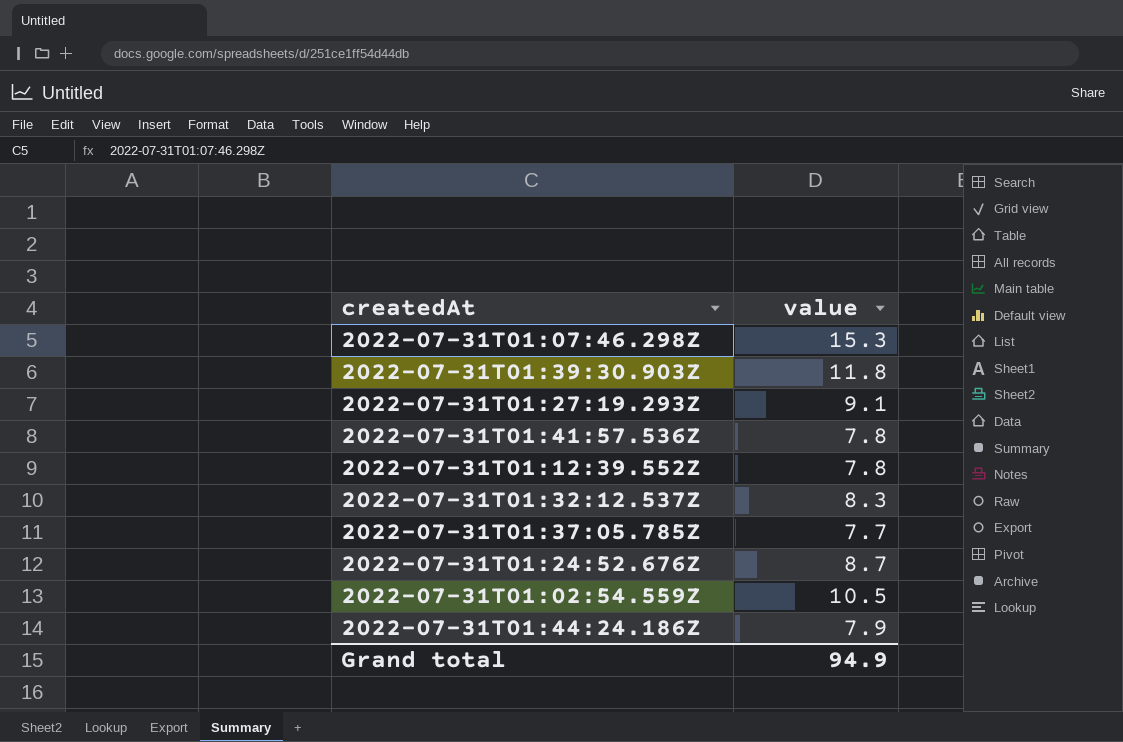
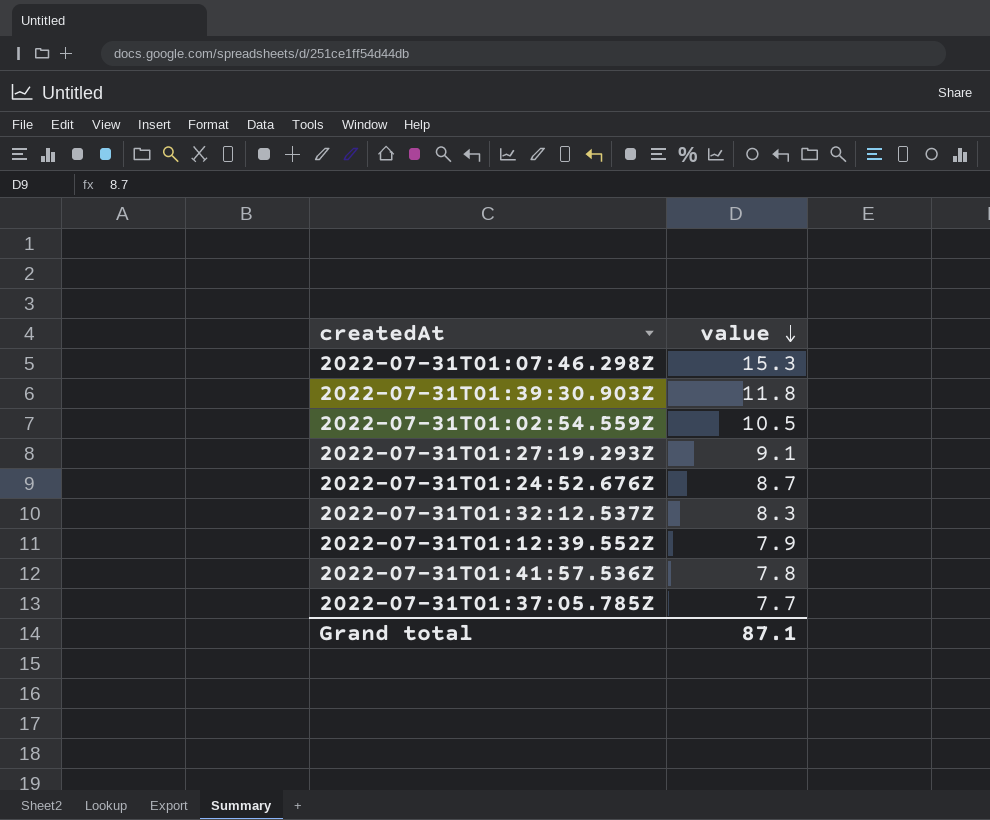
row order: none -> value descending
row 2022-07-31T01:44:24.186Z: 7.9 -> none
2022-07-31T01:12:39.552Z | value: 7.8 -> 7.9
Grand total | value: 94.9 -> 87.1

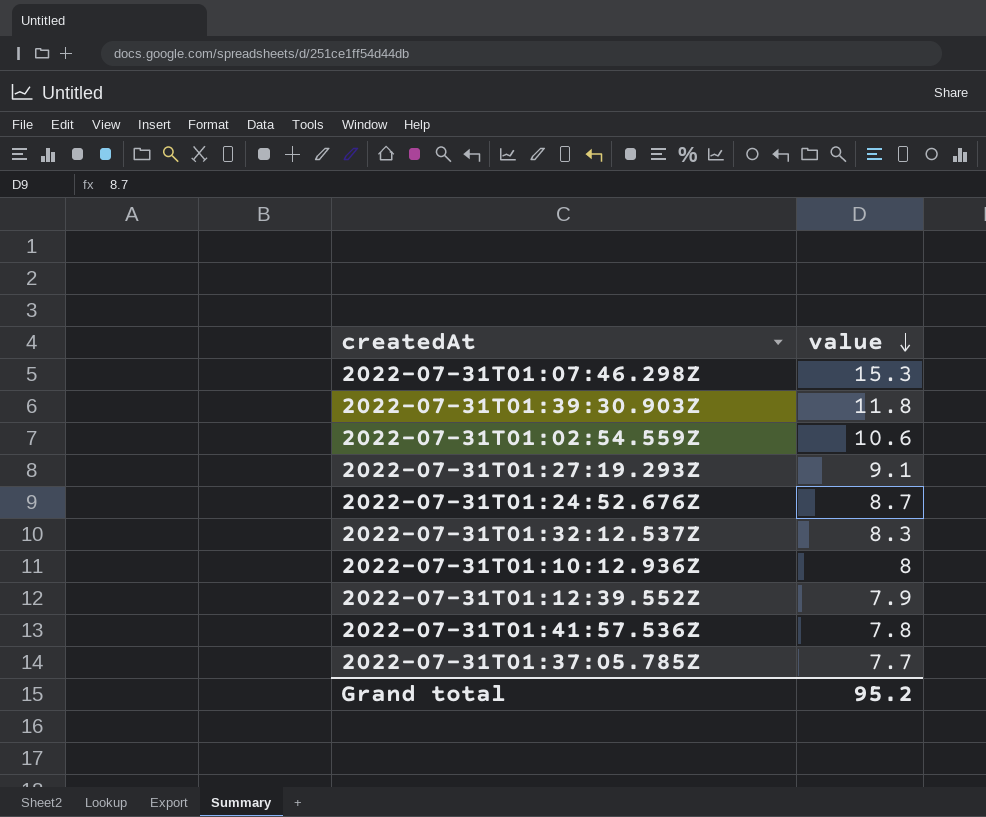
2022-07-31T01:02:54.559Z | value: 10.5 -> 10.6
row 2022-07-31T01:10:12.936Z: none -> 8
Grand total | value: 87.1 -> 95.2

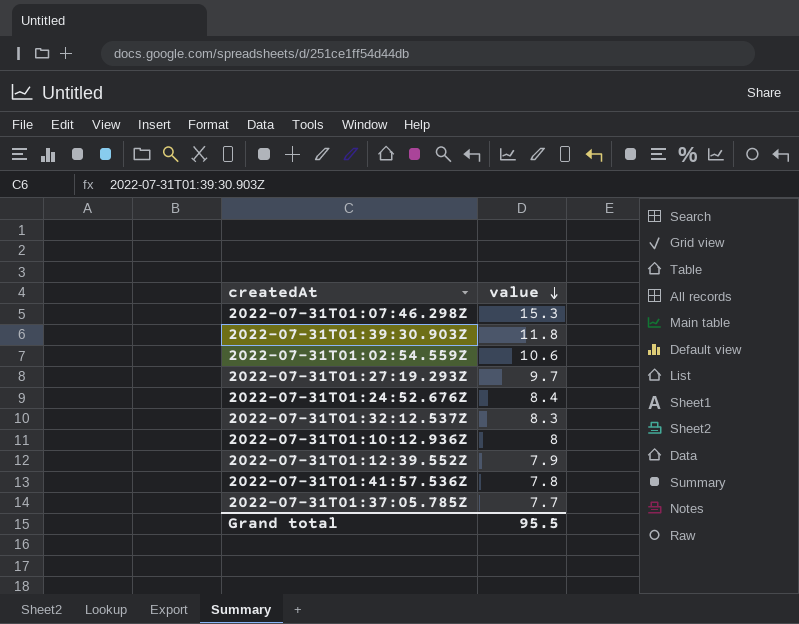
2022-07-31T01:27:19.293Z | value: 9.1 -> 9.7
2022-07-31T01:24:52.676Z | value: 8.7 -> 8.4
Grand total | value: 95.2 -> 95.5

